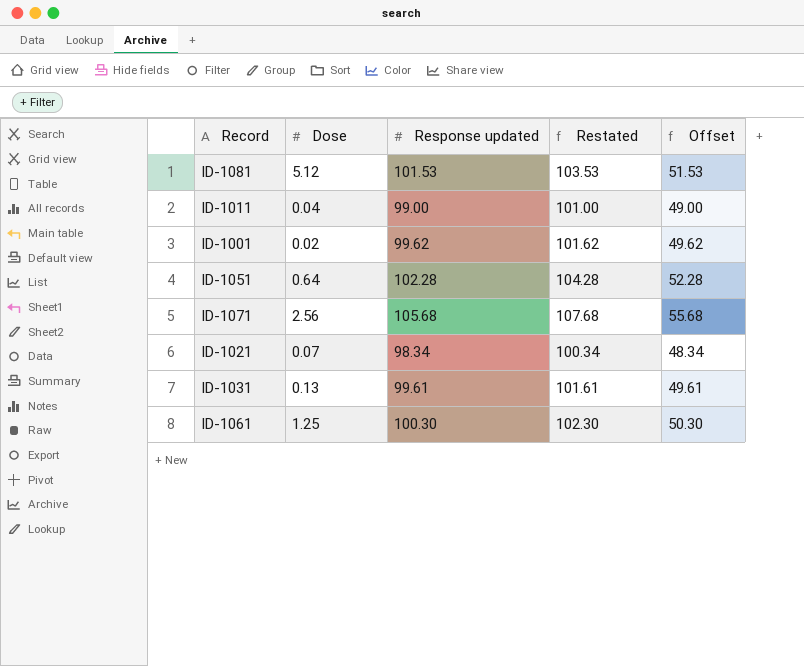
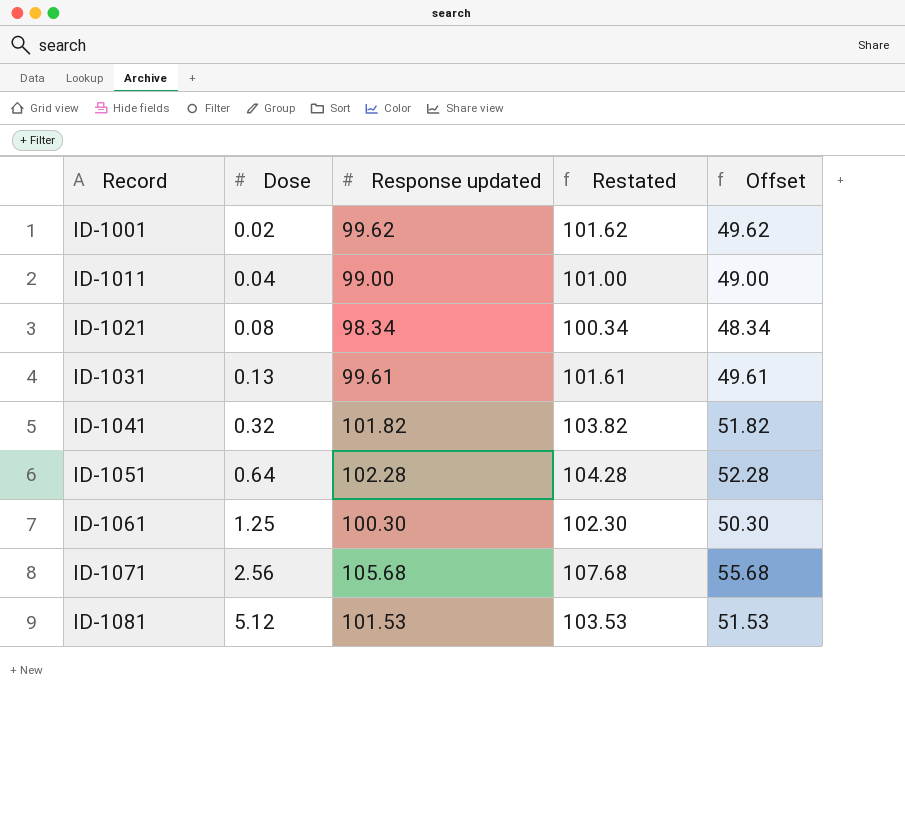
row order: none -> Record ascending
ID-1021 | Dose: 0.07 -> 0.08
row ID-1041: none -> 0.32 | 101.82 | 103.82 | 51.82

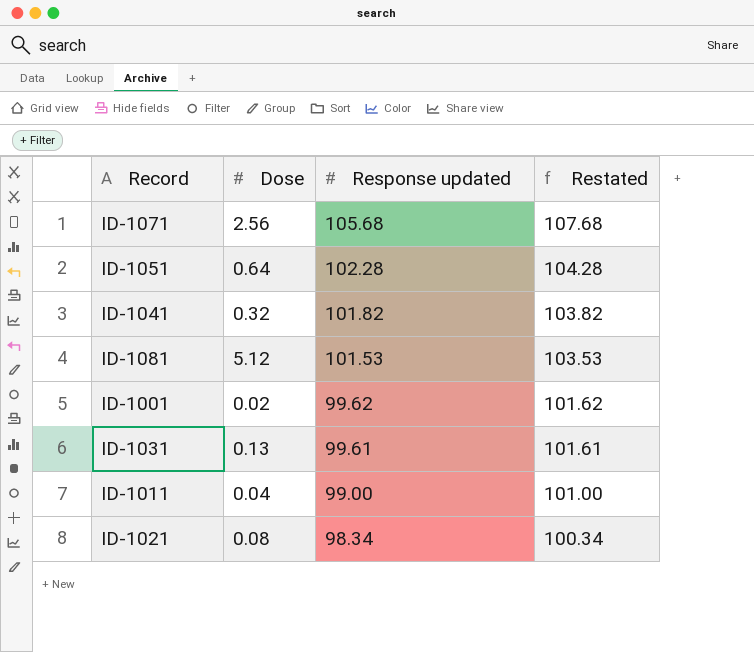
row order: Record ascending -> Response updated descending
column Offset | formula: [Response updated] - 50 -> none
row ID-1061: 1.25 | 100.30 | 102.30 | 50.30 -> none

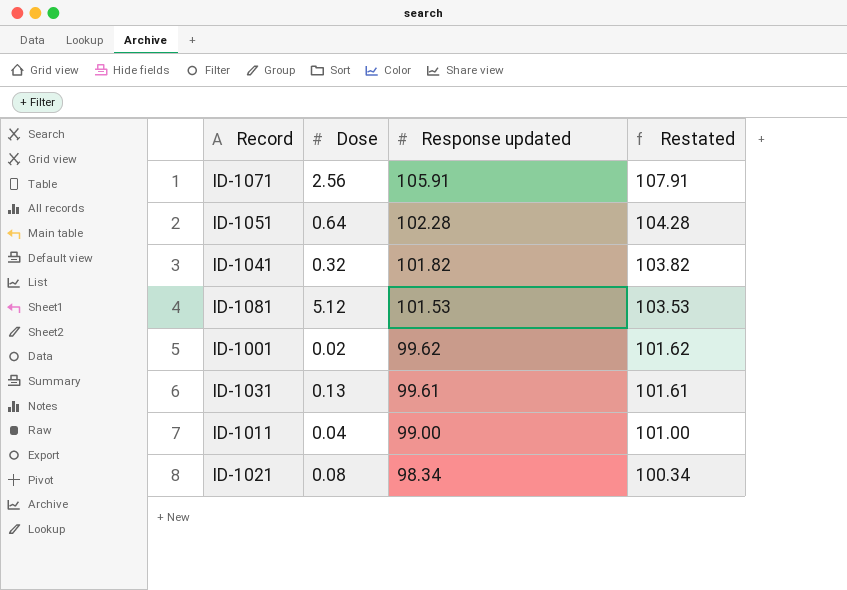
ID-1071 | Response updated: 105.68 -> 105.91
ID-1071 | Restated: 107.68 -> 107.91

